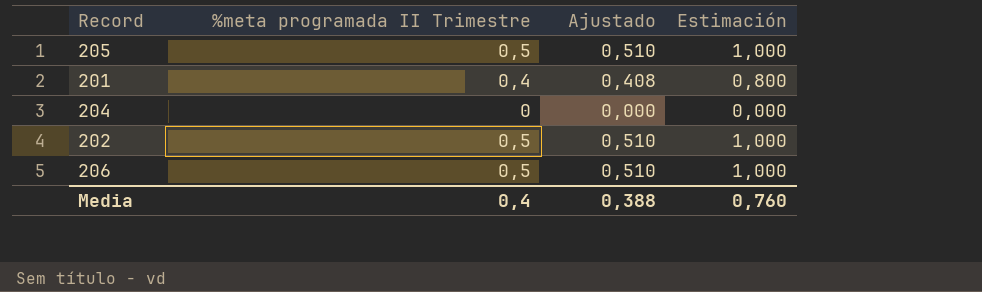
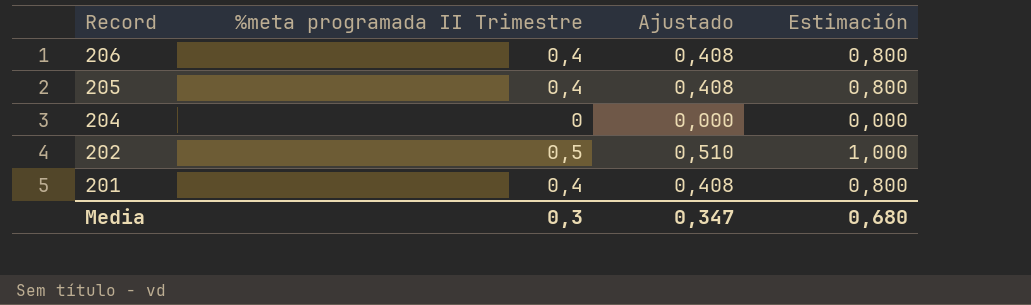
row order: none -> Record descending
206 | %meta programada II Trimestre: 0,5 -> 0,4
206 | Ajustado: 0,510 -> 0,408
206 | Estimación: 1,000 -> 0,800
205 | %meta programada II Trimestre: 0,5 -> 0,4
205 | Ajustado: 0,510 -> 0,408
205 | Estimación: 1,000 -> 0,800
Media | %meta programada II Trimestre: 0,4 -> 0,3
Media | Ajustado: 0,388 -> 0,347
Media | Estimación: 0,760 -> 0,680

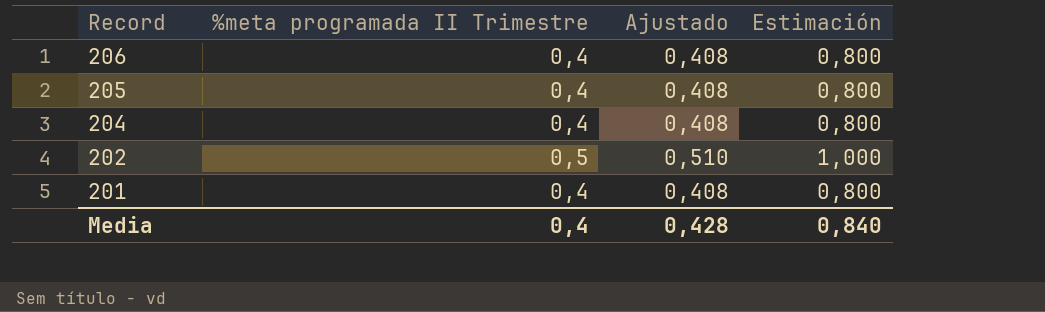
204 | %meta programada II Trimestre: 0 -> 0,4
204 | Ajustado: 0,000 -> 0,408
204 | Estimación: 0,000 -> 0,800
Media | %meta programada II Trimestre: 0,3 -> 0,4
Media | Ajustado: 0,347 -> 0,428
Media | Estimación: 0,680 -> 0,840

